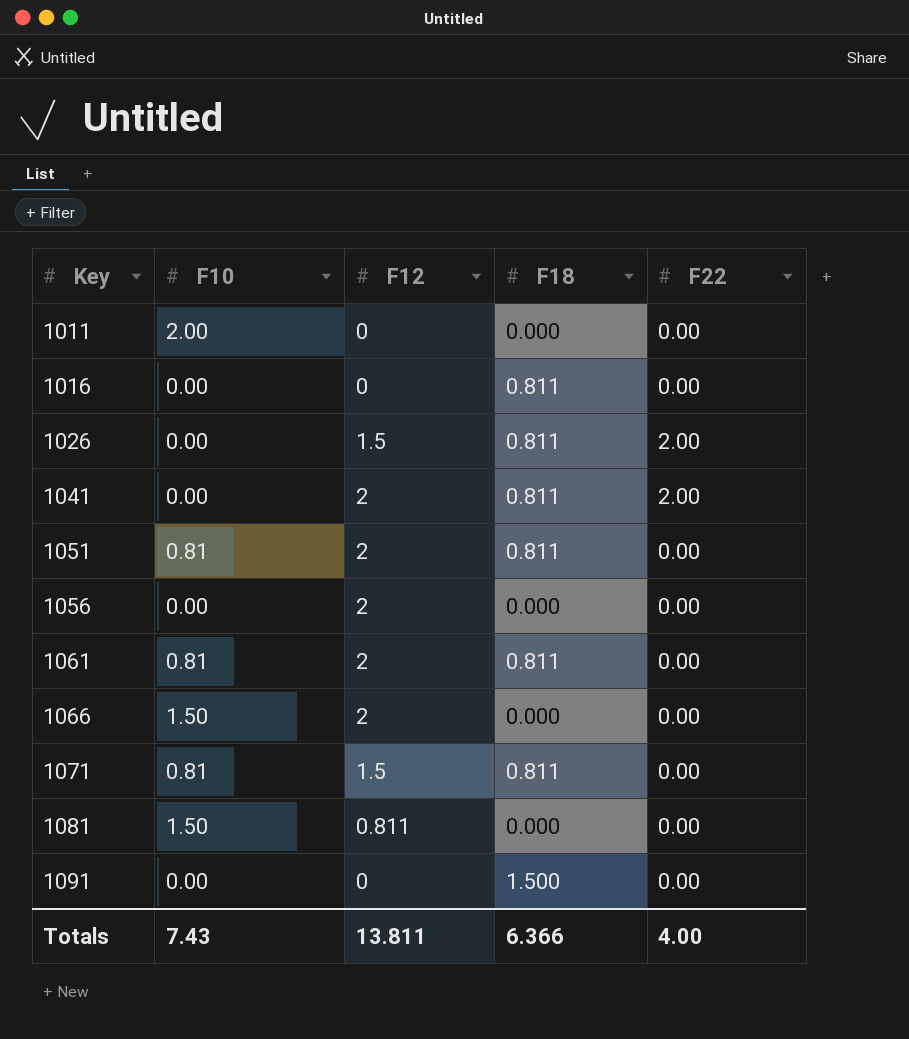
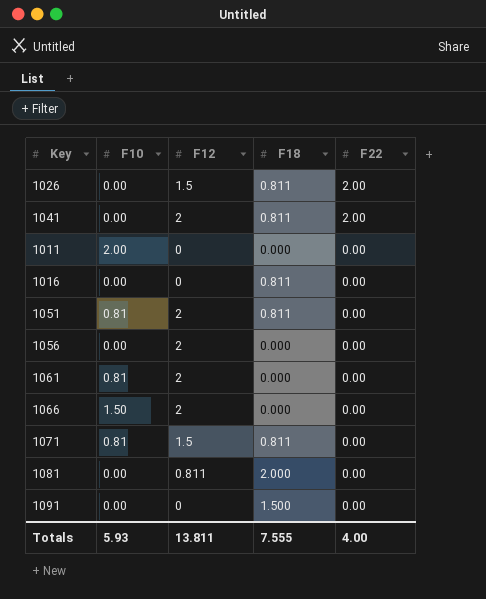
row order: Key ascending -> F22 descending
1061 | F18: 0.811 -> 0.000
1081 | F10: 1.50 -> 0.00
1081 | F18: 0.000 -> 2.000
Totals | F10: 7.43 -> 5.93
Totals | F18: 6.366 -> 7.555

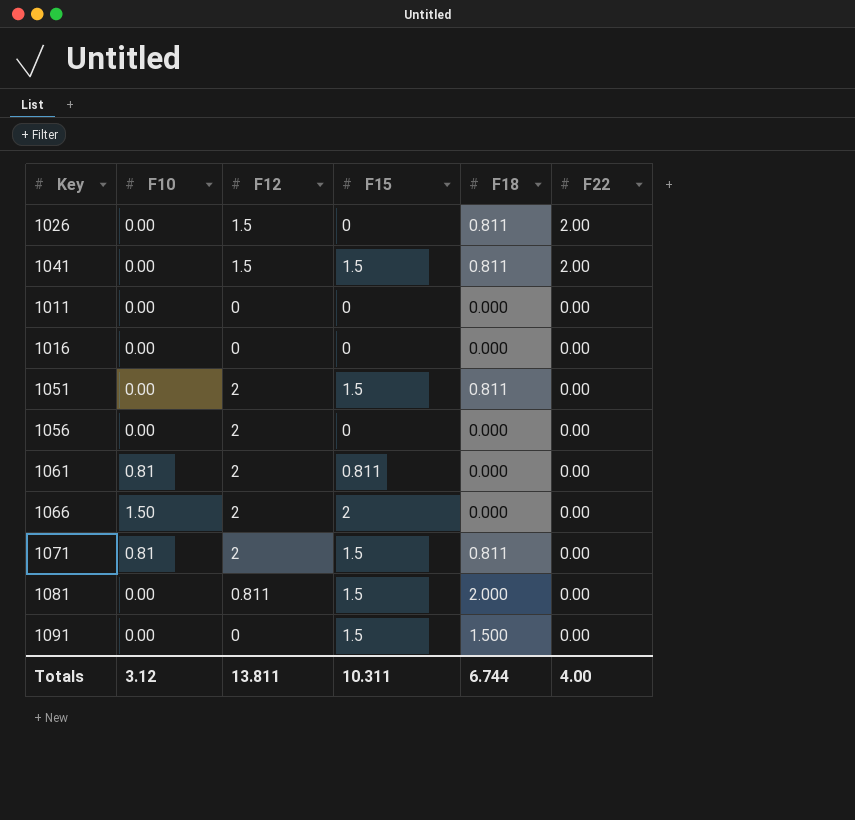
column F15 | position: none -> 4
1041 | F12: 2 -> 1.5
1011 | F10: 2.00 -> 0.00
1016 | F18: 0.811 -> 0.000
1051 | F10: 0.81 -> 0.00
1071 | F12: 1.5 -> 2
Totals | F10: 5.93 -> 3.12
Totals | F18: 7.555 -> 6.744

